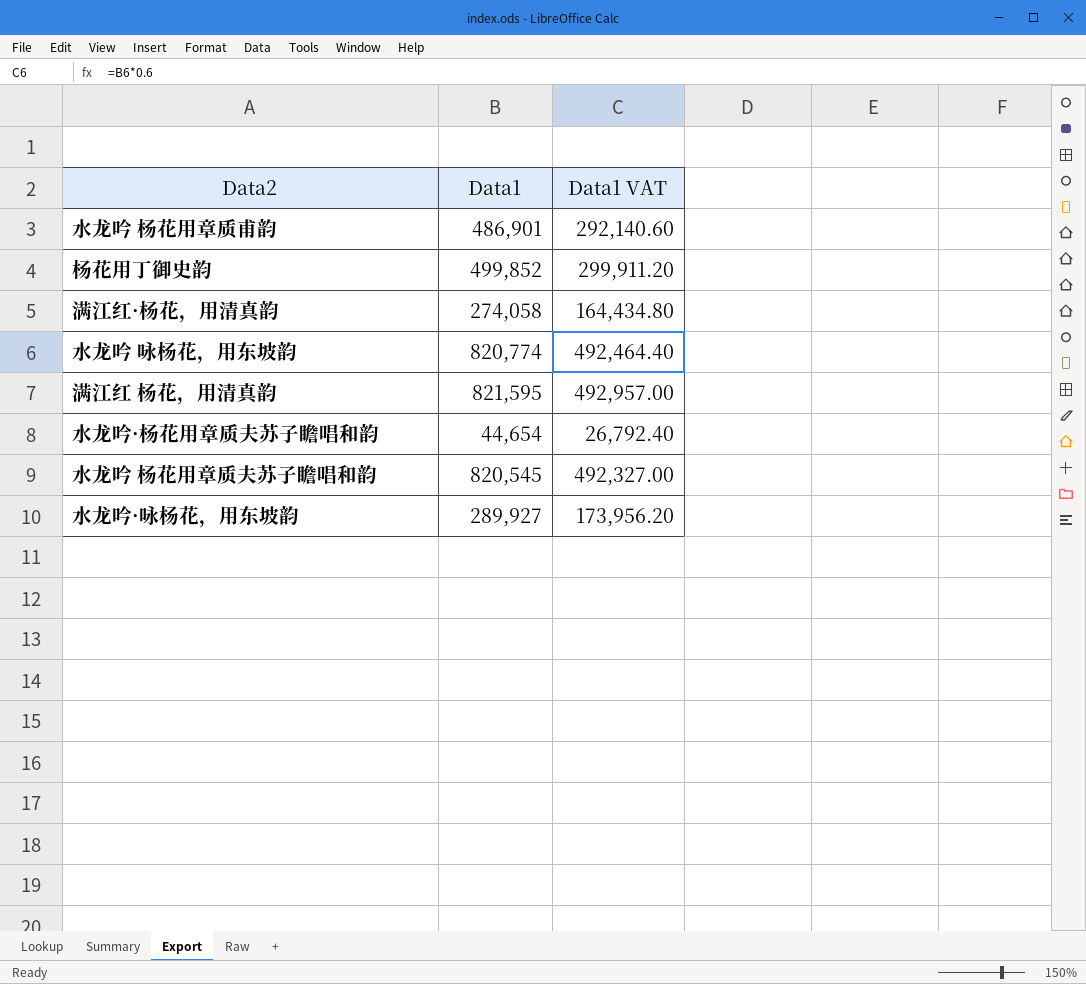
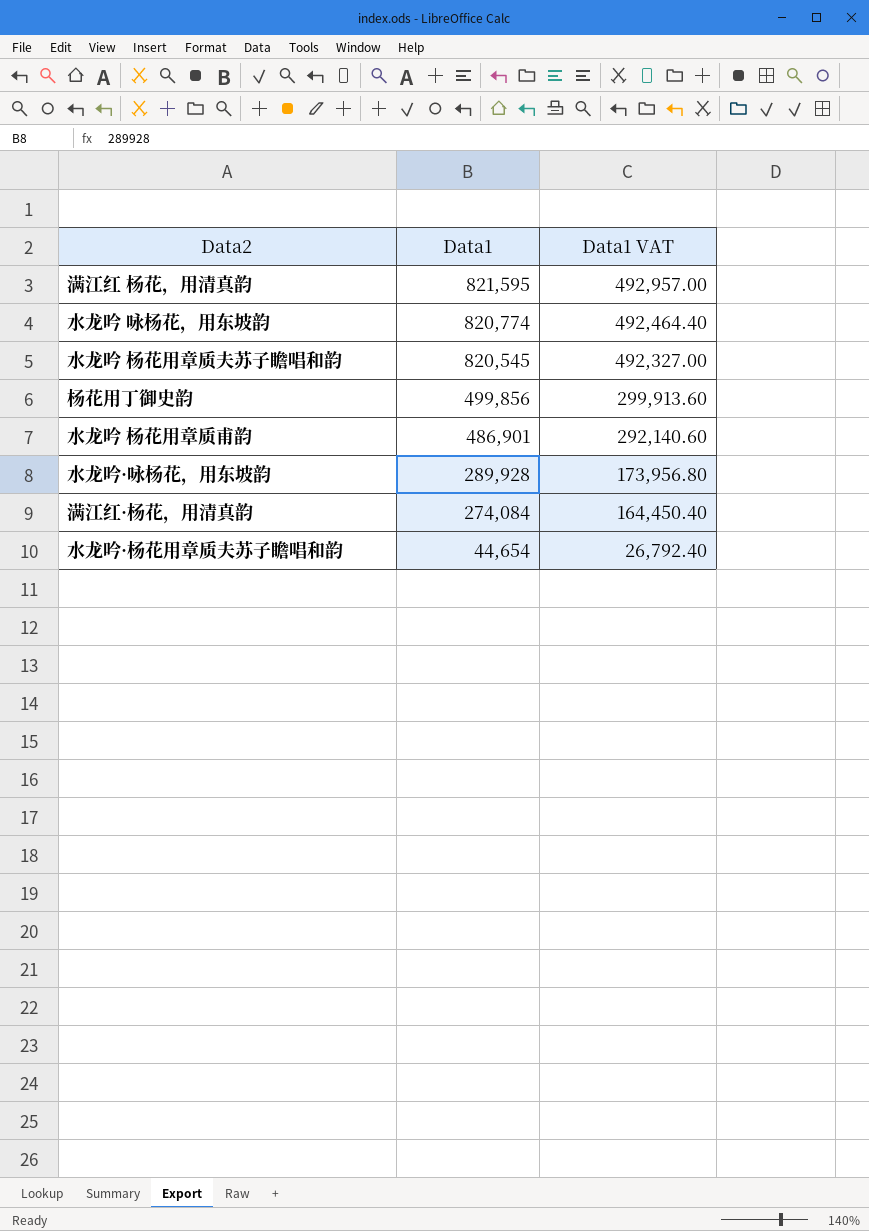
row order: none -> Data1 descending
杨花用丁御史韵 | Data1: 499,852 -> 499,856
杨花用丁御史韵 | Data1 VAT: 299,911.20 -> 299,913.60
水龙吟·咏杨花，用东坡韵 | Data1: 289,927 -> 289,928
水龙吟·咏杨花，用东坡韵 | Data1 VAT: 173,956.20 -> 173,956.80
满江红·杨花，用清真韵 | Data1: 274,058 -> 274,084
满江红·杨花，用清真韵 | Data1 VAT: 164,434.80 -> 164,450.40

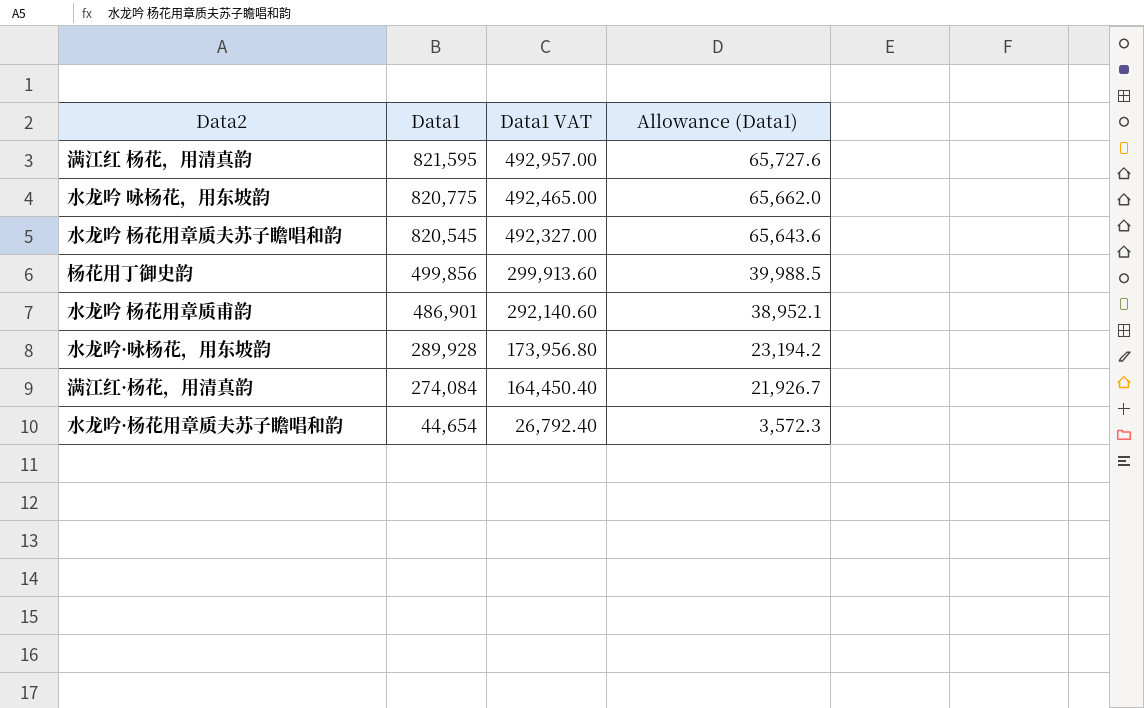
column Allowance (Data1) | formula: none -> [Data1] * 0.08
水龙吟 咏杨花，用东坡韵 | Data1: 820,774 -> 820,775
水龙吟 咏杨花，用东坡韵 | Data1 VAT: 492,464.40 -> 492,465.00

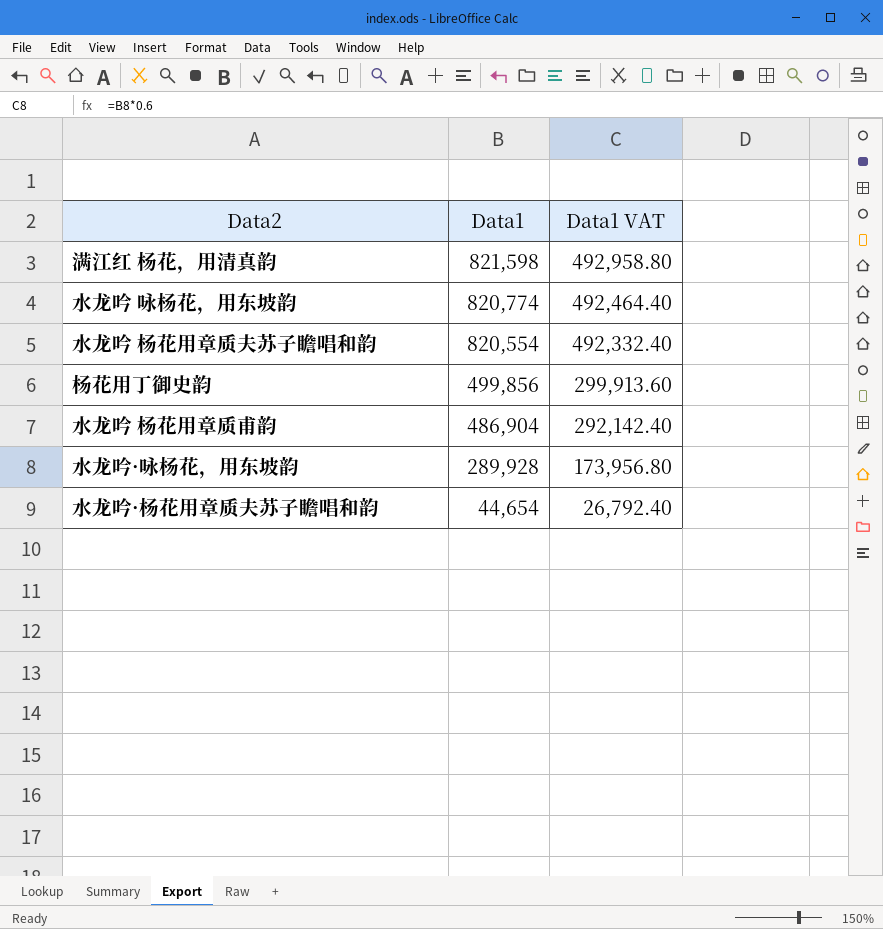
column Allowance (Data1) | formula: [Data1] * 0.08 -> none
row 满江红·杨花，用清真韵: 274,084 | 164,450.40 | 21,926.7 -> none
满江红 杨花，用清真韵 | Data1: 821,595 -> 821,598
满江红 杨花，用清真韵 | Data1 VAT: 492,957.00 -> 492,958.80
水龙吟 咏杨花，用东坡韵 | Data1: 820,775 -> 820,774
水龙吟 咏杨花，用东坡韵 | Data1 VAT: 492,465.00 -> 492,464.40
水龙吟 杨花用章质夫苏子瞻唱和韵 | Data1: 820,545 -> 820,554
水龙吟 杨花用章质夫苏子瞻唱和韵 | Data1 VAT: 492,327.00 -> 492,332.40
水龙吟 杨花用章质甫韵 | Data1: 486,901 -> 486,904
水龙吟 杨花用章质甫韵 | Data1 VAT: 292,140.60 -> 292,142.40

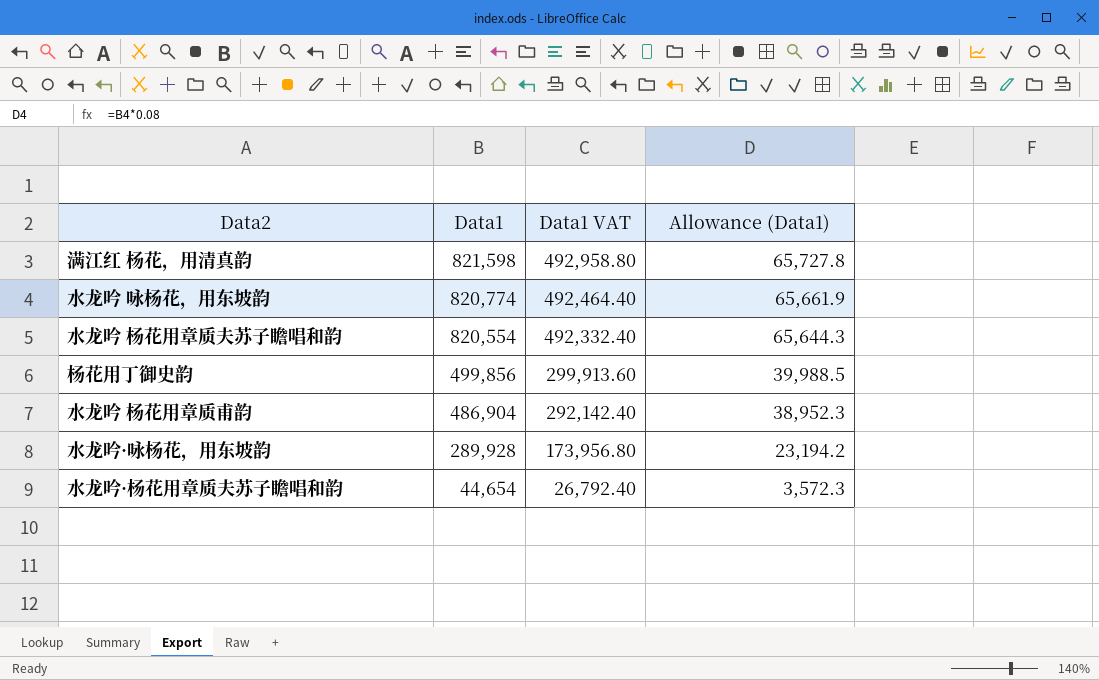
column Allowance (Data1) | formula: none -> [Data1] * 0.08

